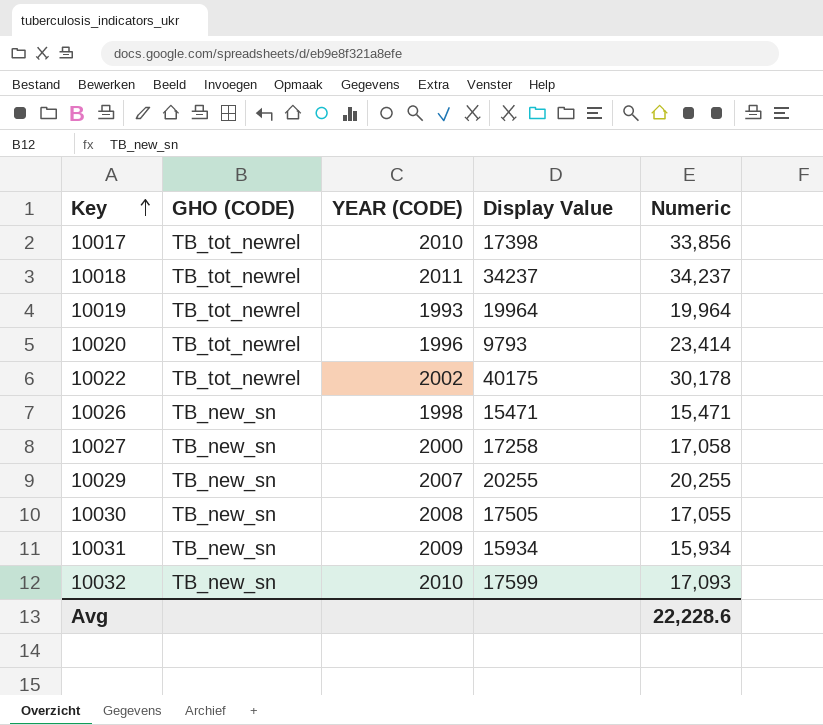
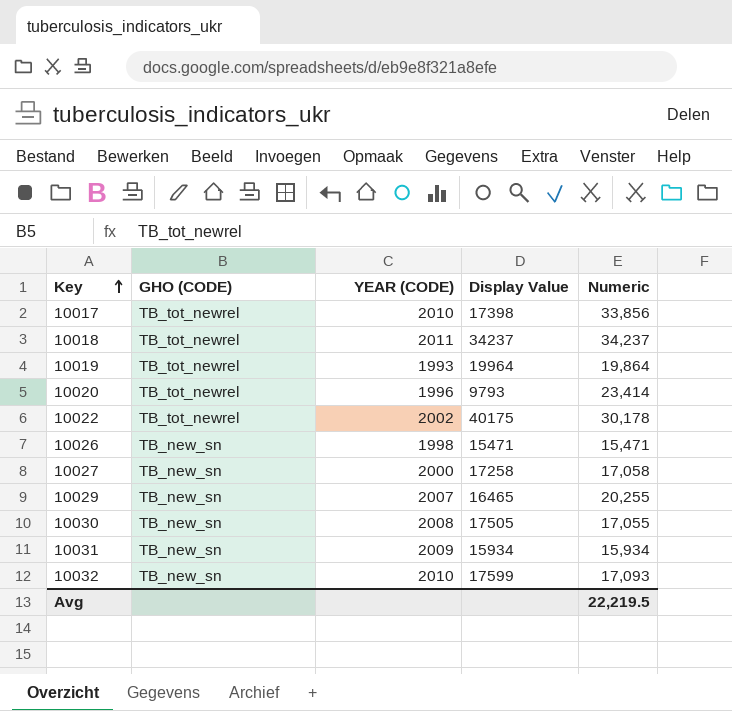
10019 | Numeric: 19,964 -> 19,864
10029 | Display Value: 20255 -> 16465
Avg | Numeric: 22,228.6 -> 22,219.5

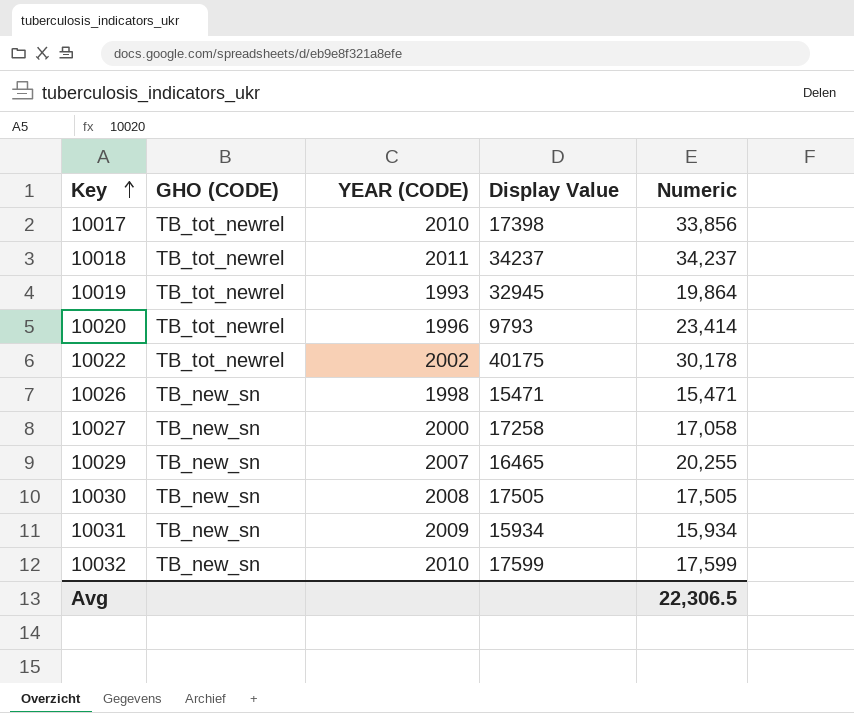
10019 | Display Value: 19964 -> 32945
10030 | Numeric: 17,055 -> 17,505
10032 | Numeric: 17,093 -> 17,599
Avg | Numeric: 22,219.5 -> 22,306.5

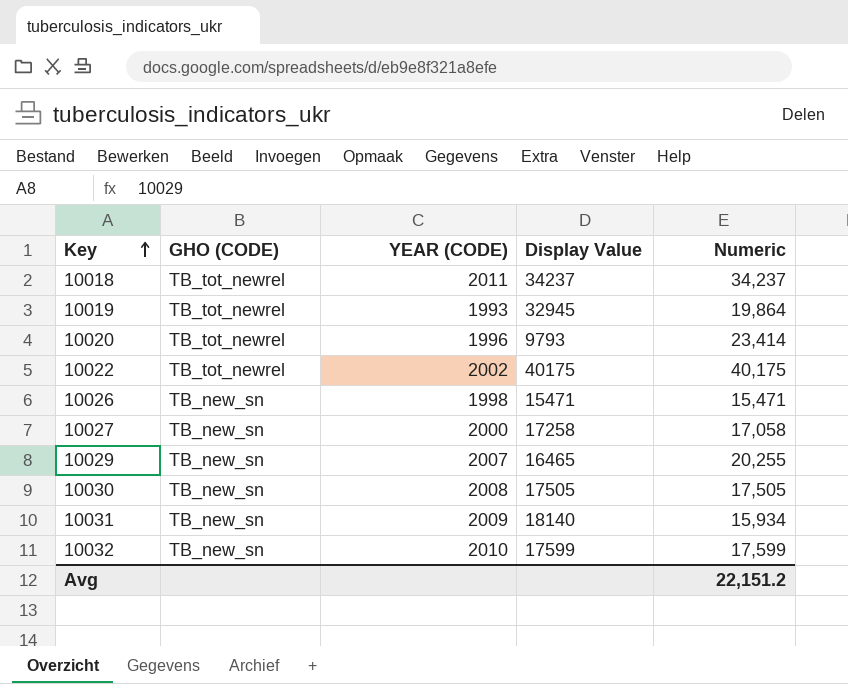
row 10017: TB_tot_newrel | 2010 | 17398 | 33,856 -> none
10022 | Numeric: 30,178 -> 40,175
10031 | Display Value: 15934 -> 18140
Avg | Numeric: 22,306.5 -> 22,151.2

